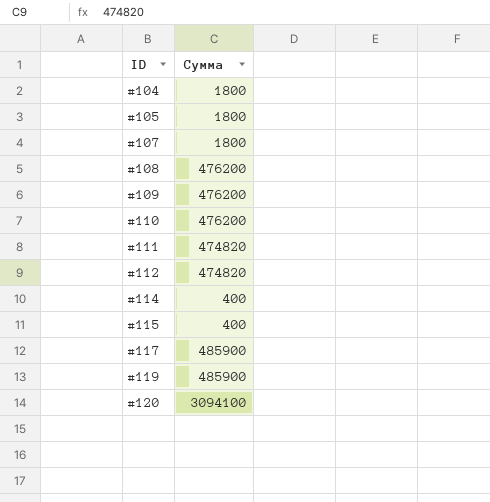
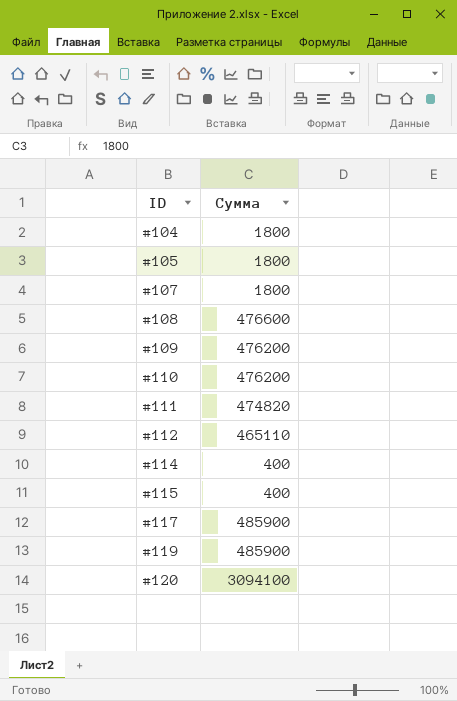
#108 | Сумма: 476200 -> 476600
#112 | Сумма: 474820 -> 465110

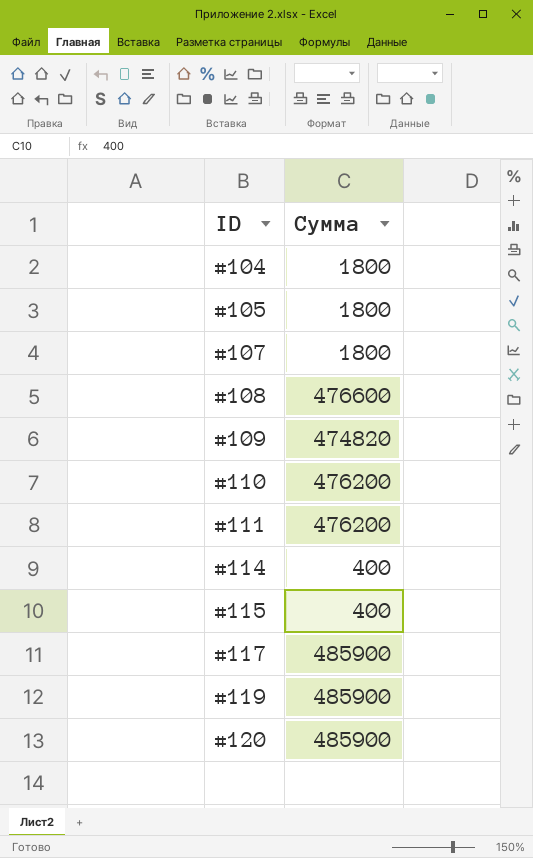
row #112: 465110 -> none
#109 | Сумма: 476200 -> 474820
#111 | Сумма: 474820 -> 476200
#120 | Сумма: 3094100 -> 485900

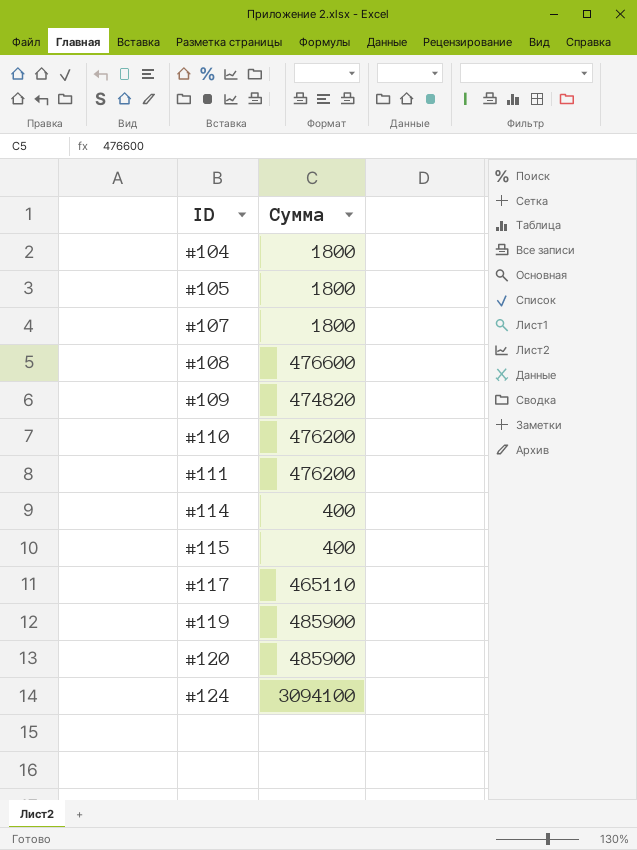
#117 | Сумма: 485900 -> 465110
row #124: none -> 3094100

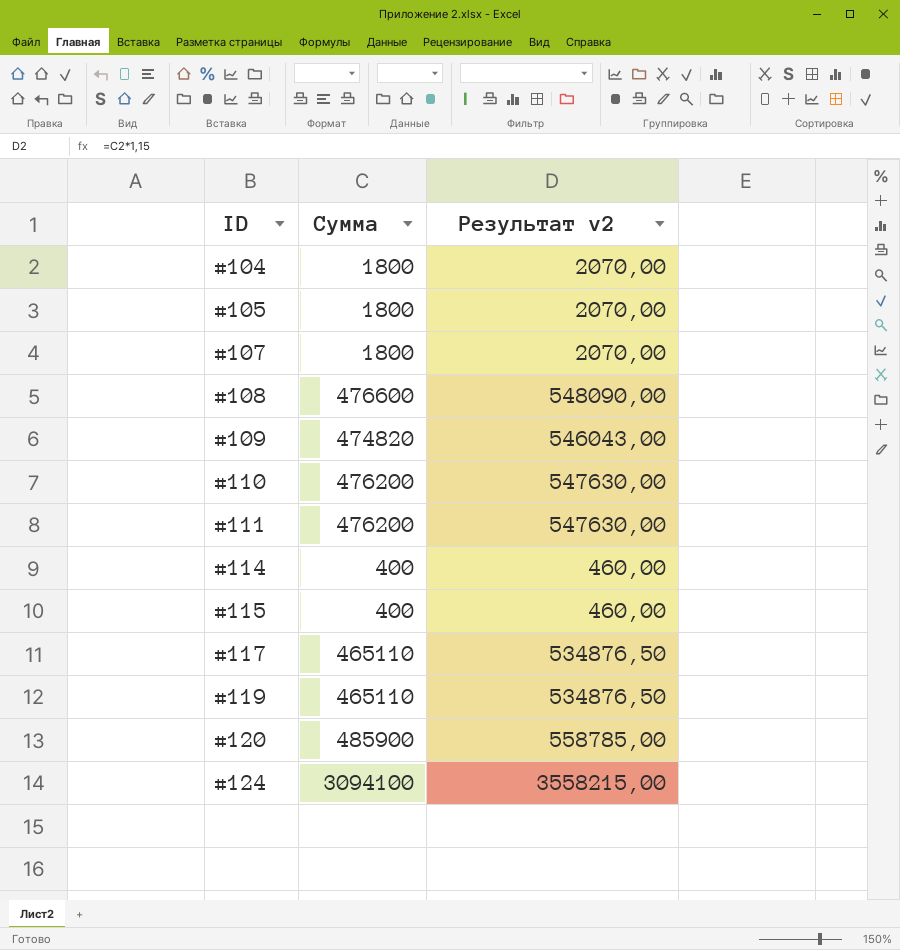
column Результат v2 | formula: none -> [Сумма] * 1,15
#119 | Сумма: 485900 -> 465110

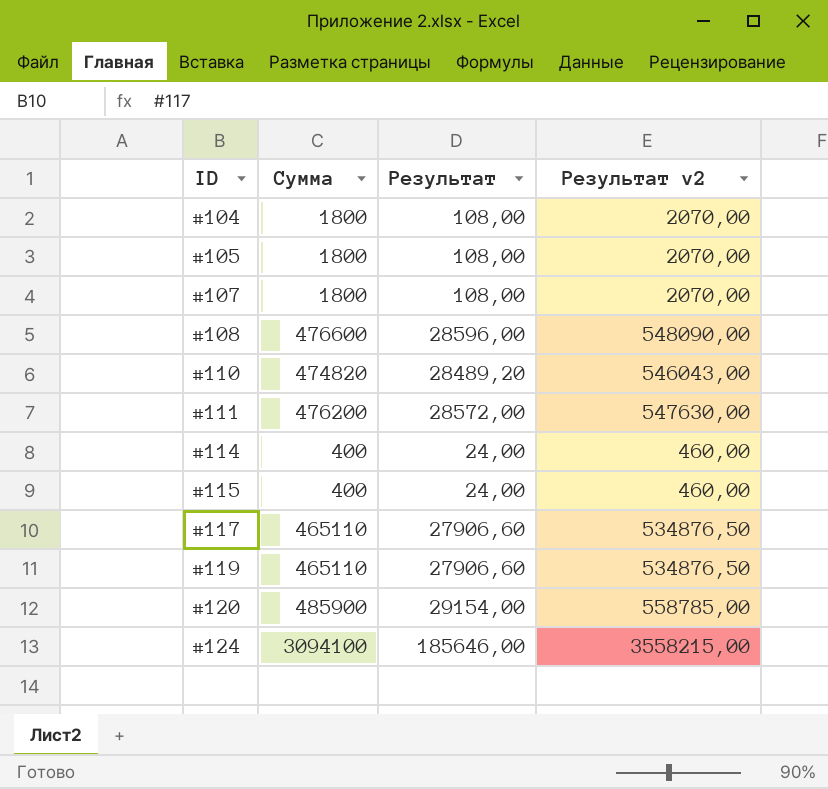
column Результат | formula: none -> [Сумма] * 0,06
row #109: 474820 | 546043,00 -> none
#110 | Сумма: 476200 -> 474820
#110 | Результат v2: 547630,00 -> 546043,00

